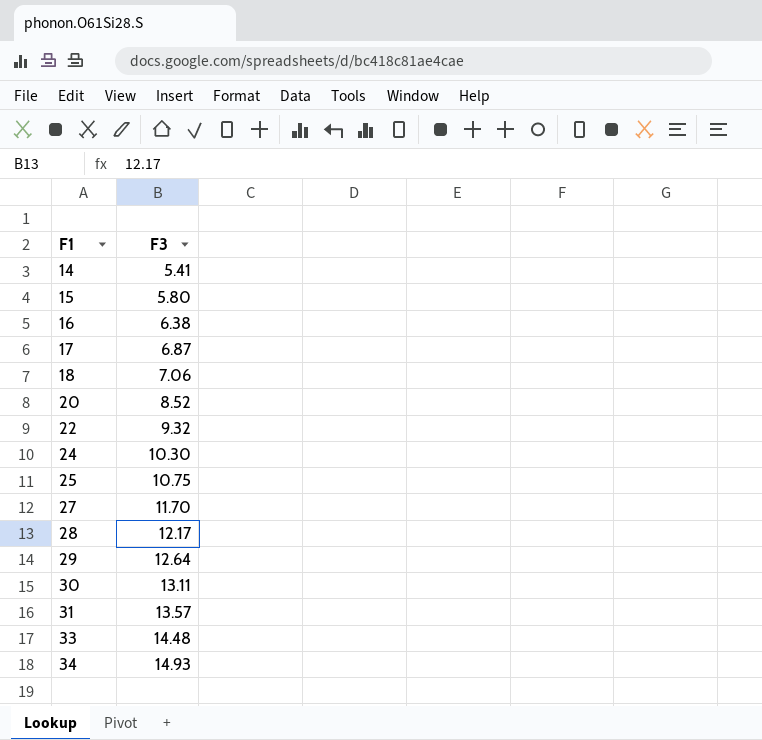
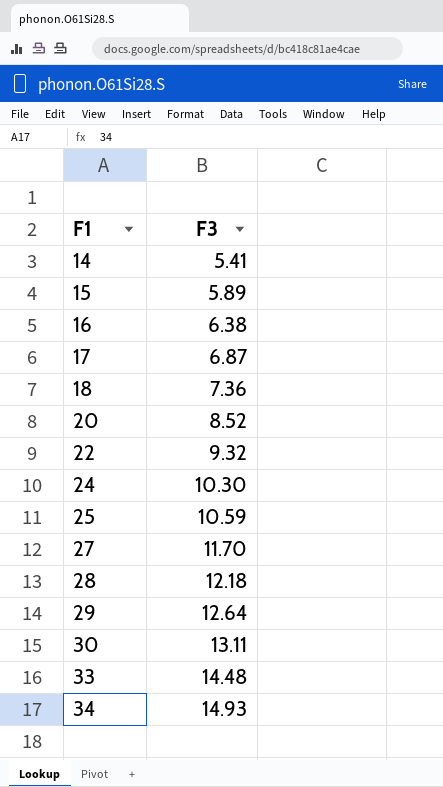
row 31: 13.57 -> none
15 | F3: 5.80 -> 5.89
18 | F3: 7.06 -> 7.36
25 | F3: 10.75 -> 10.59
28 | F3: 12.17 -> 12.18

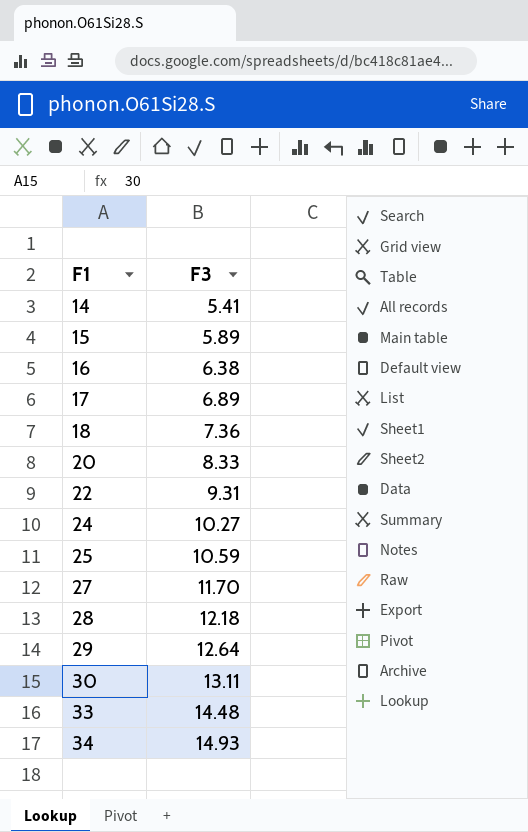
17 | F3: 6.87 -> 6.89
20 | F3: 8.52 -> 8.33
22 | F3: 9.32 -> 9.31
24 | F3: 10.30 -> 10.27

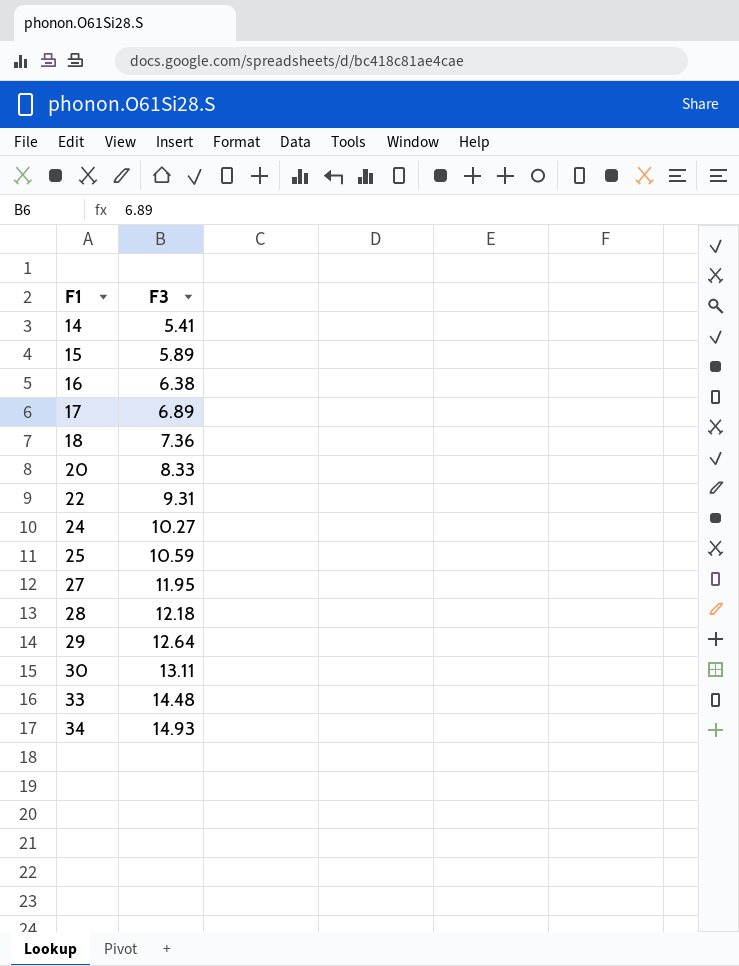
27 | F3: 11.70 -> 11.95

